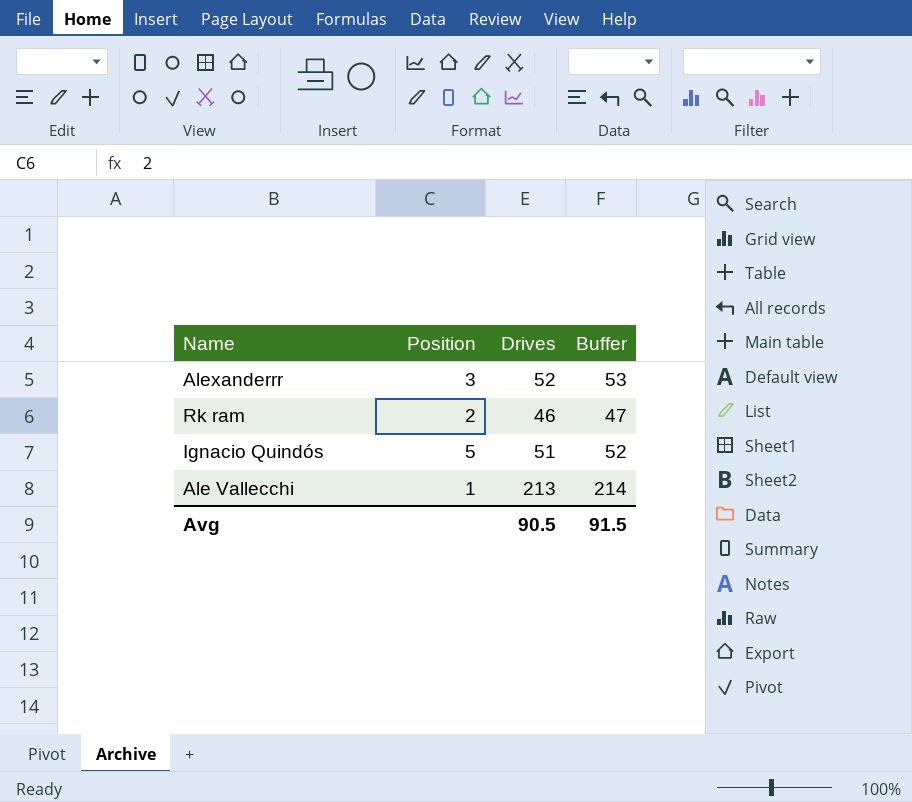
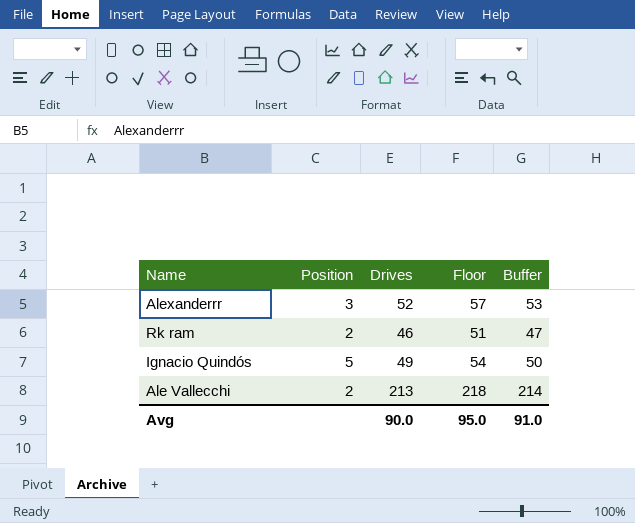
column Floor | formula: none -> [Drives] + 5
Ignacio Quindós | Drives: 51 -> 49
Ignacio Quindós | Buffer: 52 -> 50
Ale Vallecchi | Position: 1 -> 2
Avg | Drives: 90.5 -> 90.0
Avg | Buffer: 91.5 -> 91.0

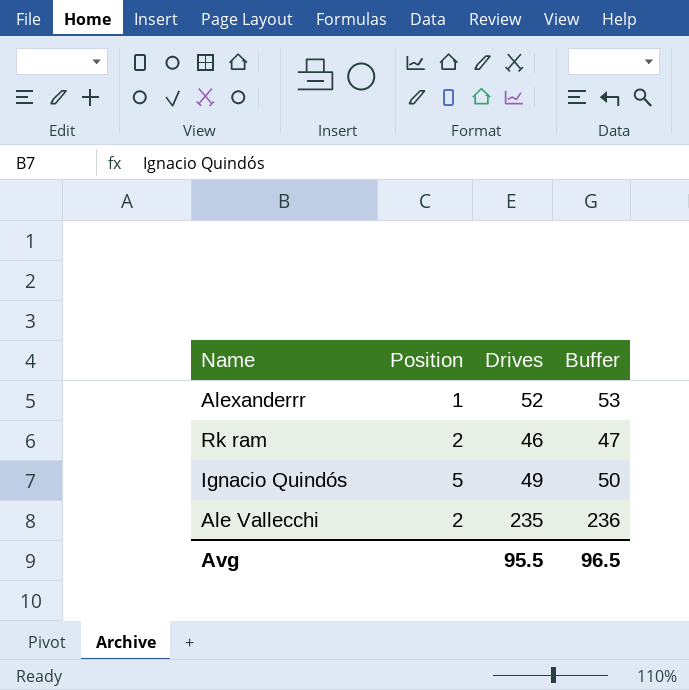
column Floor | formula: [Drives] + 5 -> none
Alexanderrr | Position: 3 -> 1
Ale Vallecchi | Drives: 213 -> 235
Ale Vallecchi | Buffer: 214 -> 236
Avg | Drives: 90.0 -> 95.5
Avg | Buffer: 91.0 -> 96.5

